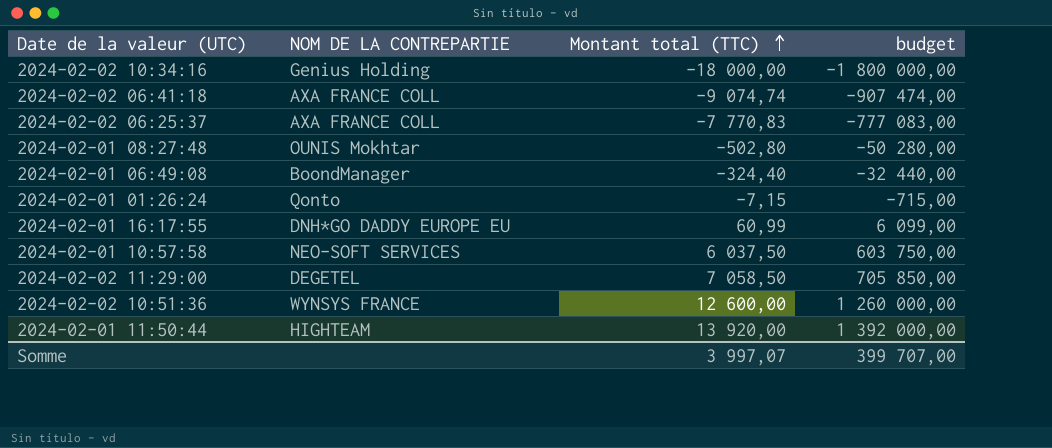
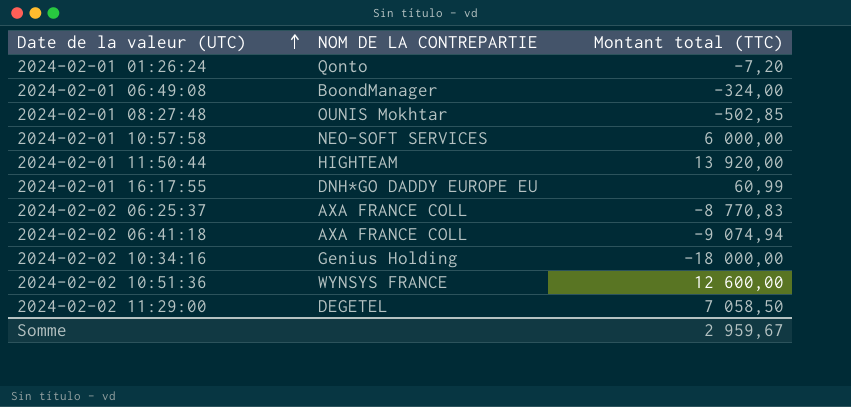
row order: Montant total (TTC) ascending -> Date de la valeur (UTC) ascending
column budget | formula: [Montant total (TTC)] * 100 -> none
2024-02-01 01:26:24 | Montant total (TTC): -7,15 -> -7,20
2024-02-01 06:49:08 | Montant total (TTC): -324,40 -> -324,00
2024-02-01 08:27:48 | Montant total (TTC): -502,80 -> -502,85
2024-02-01 10:57:58 | Montant total (TTC): 6 037,50 -> 6 000,00
2024-02-02 06:25:37 | Montant total (TTC): -7 770,83 -> -8 770,83
2024-02-02 06:41:18 | Montant total (TTC): -9 074,74 -> -9 074,94
Somme | Montant total (TTC): 3 997,07 -> 2 959,67

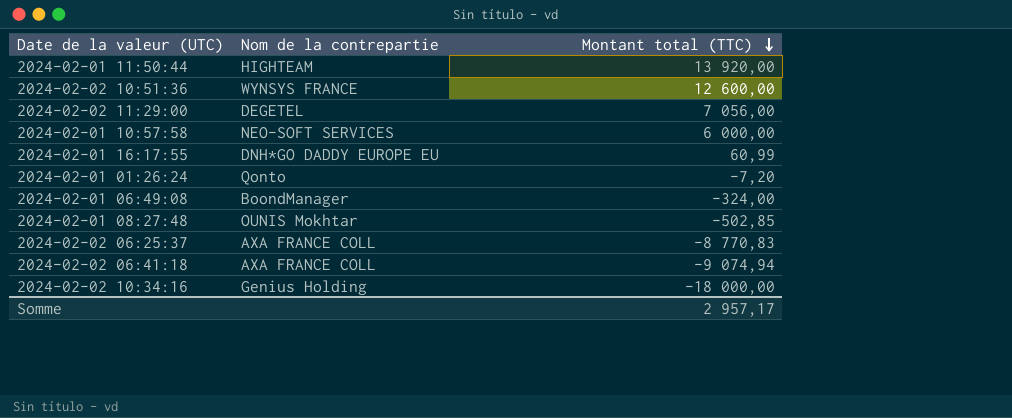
row order: Date de la valeur (UTC) ascending -> Montant total (TTC) descending
column name: NOM DE LA CONTREPARTIE -> Nom de la contrepartie
2024-02-02 11:29:00 | Montant total (TTC): 7 058,50 -> 7 056,00
Somme | Montant total (TTC): 2 959,67 -> 2 957,17

